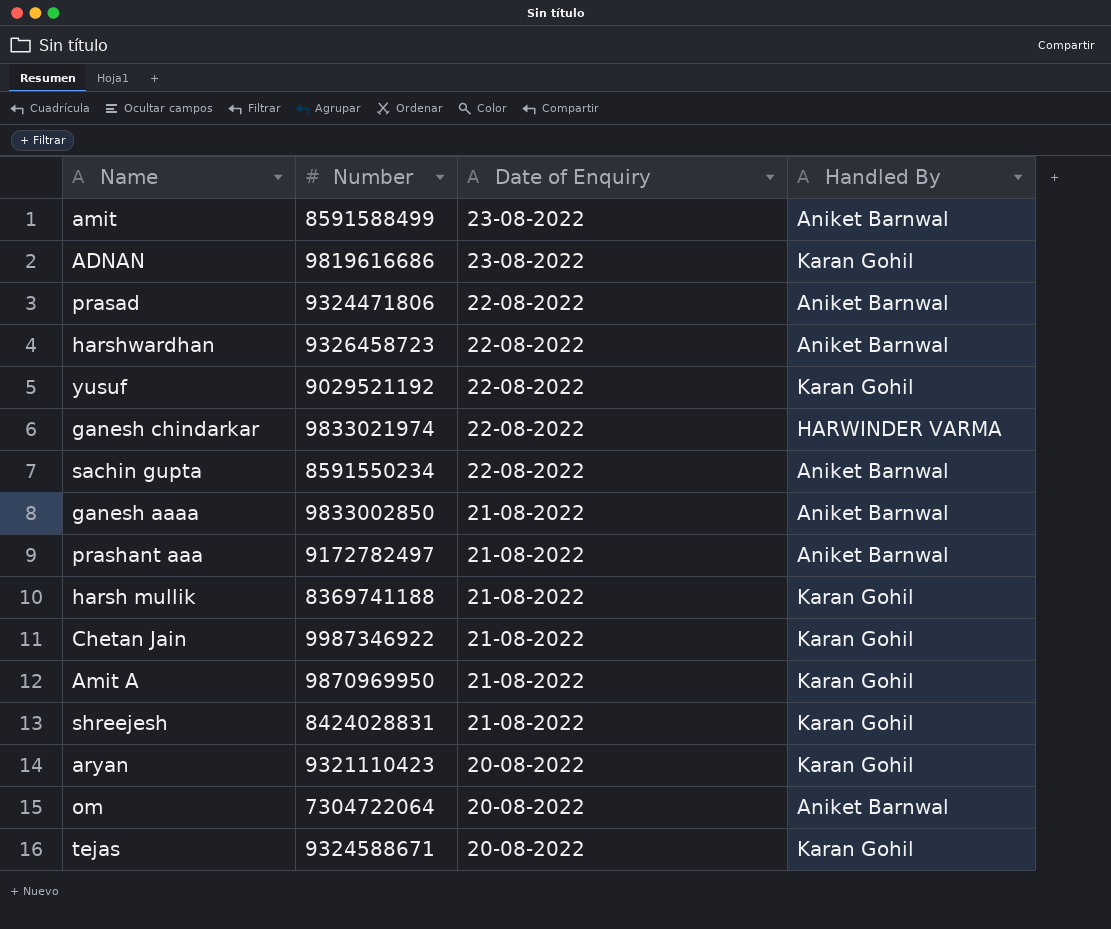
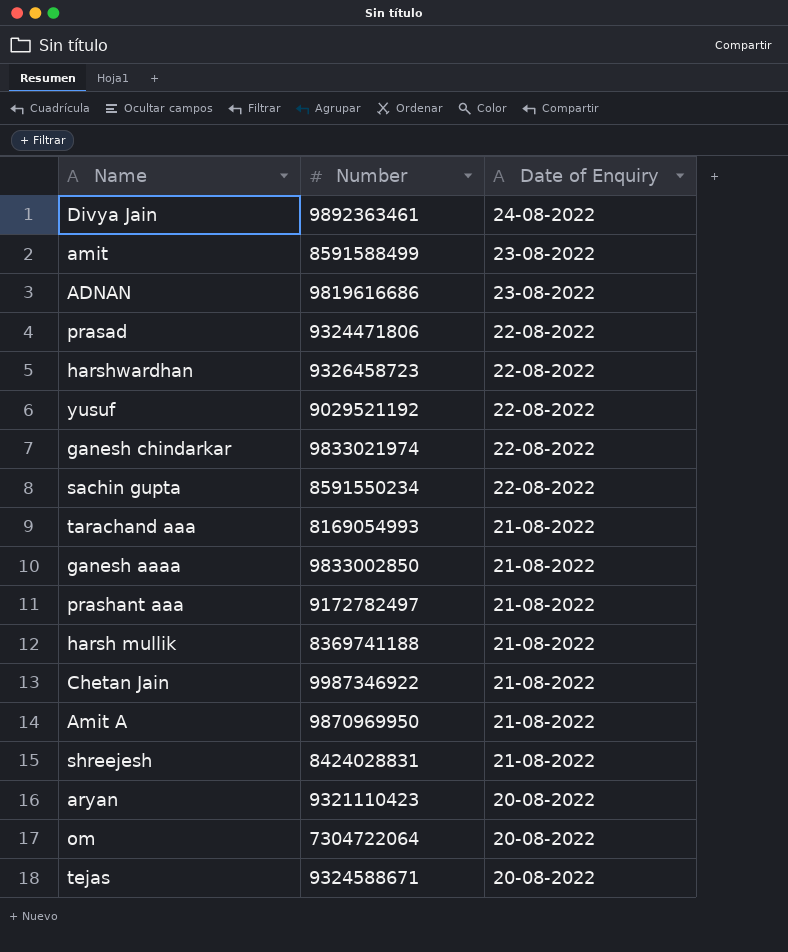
column Handled By | position: 4 -> none
row Divya Jain: none -> 9892363461 | 24-08-2022
row tarachand aaa: none -> 8169054993 | 21-08-2022

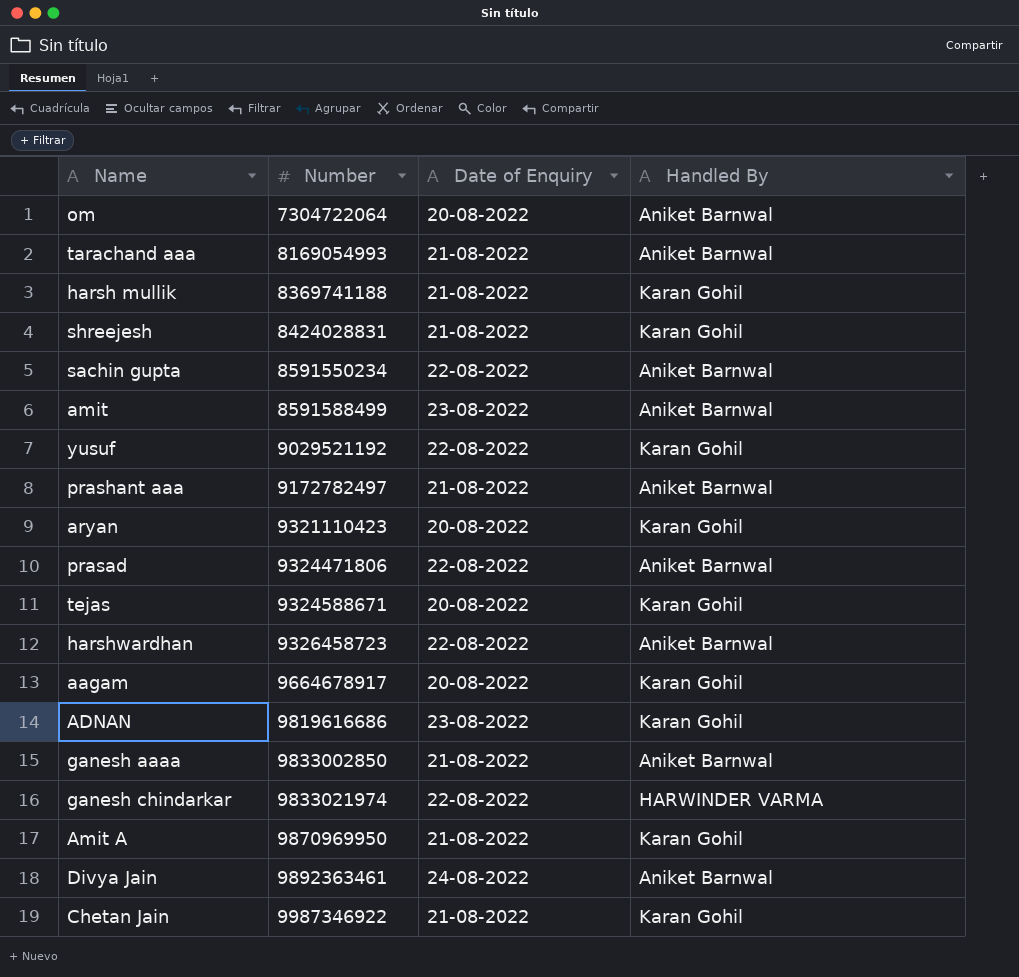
row order: Date of Enquiry descending -> Number ascending
column Handled By | position: none -> 4
row aagam: none -> 9664678917 | 20-08-2022 | Karan Gohil

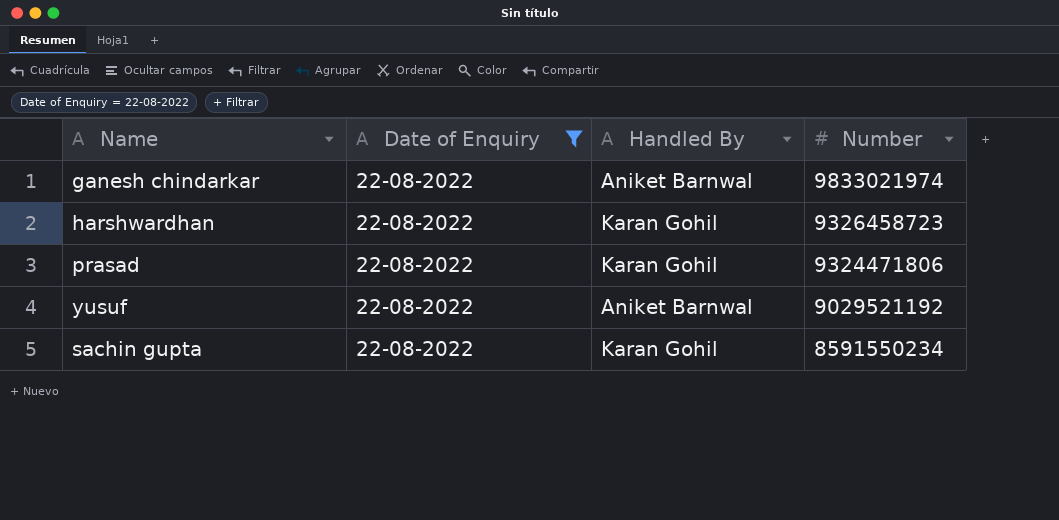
filter: none -> Date of Enquiry = 22-08-2022
row order: Number ascending -> Number descending
column Number | position: 2 -> 4
ganesh chindarkar | Handled By: HARWINDER VARMA -> Aniket Barnwal
harshwardhan | Handled By: Aniket Barnwal -> Karan Gohil
prasad | Handled By: Aniket Barnwal -> Karan Gohil
yusuf | Handled By: Karan Gohil -> Aniket Barnwal
sachin gupta | Handled By: Aniket Barnwal -> Karan Gohil

